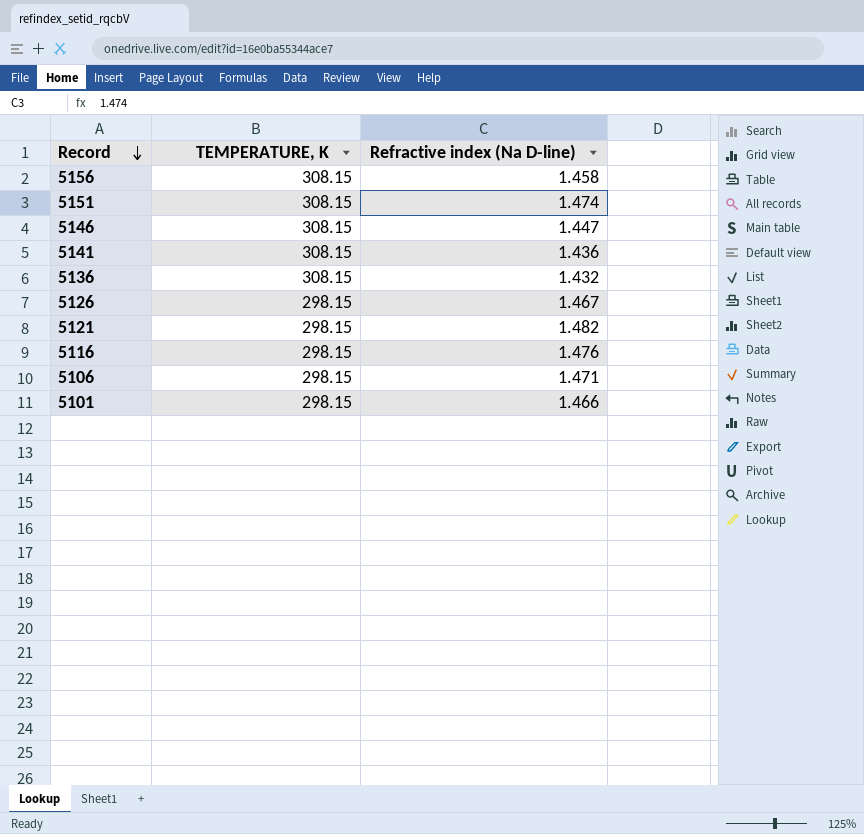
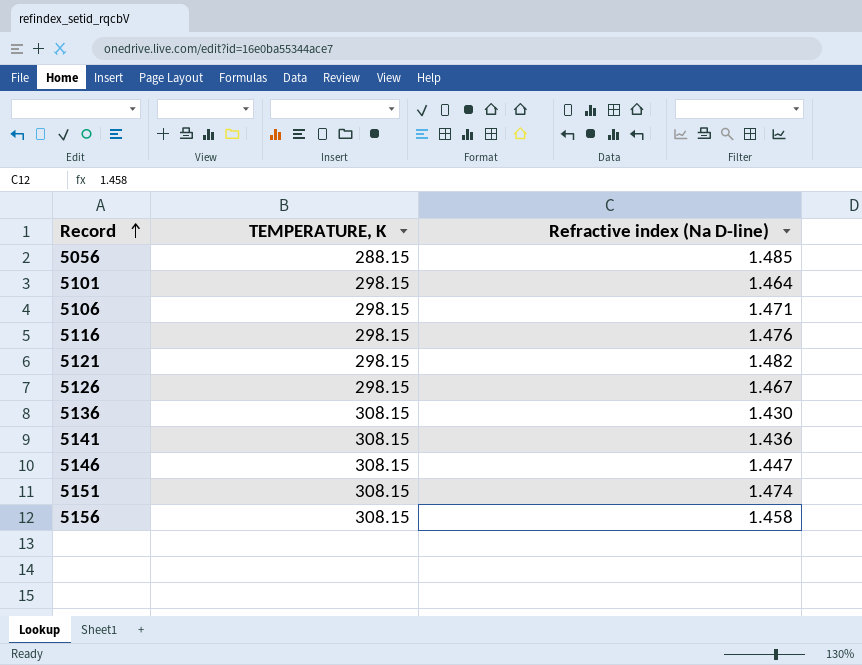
row order: Record descending -> Record ascending
row 5056: none -> 288.15 | 1.485
5101 | Refractive index (Na D-line): 1.466 -> 1.464
5136 | Refractive index (Na D-line): 1.432 -> 1.430

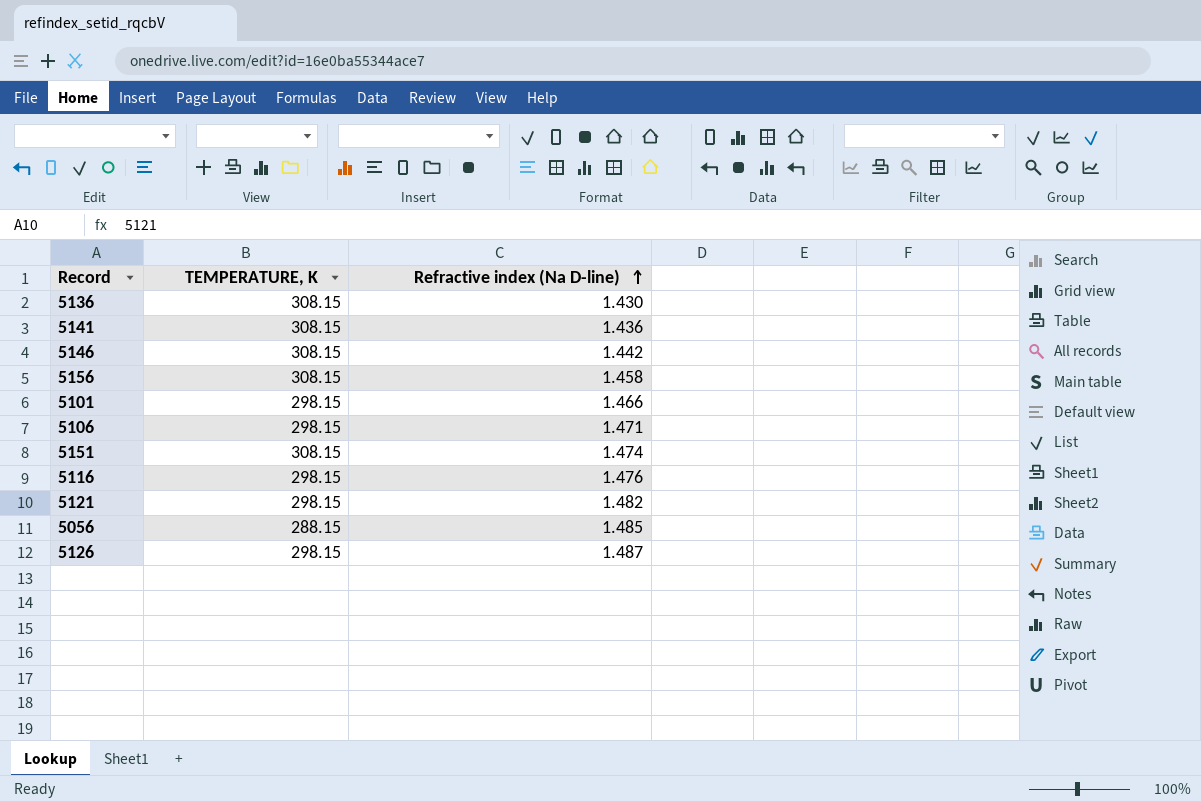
row order: Record ascending -> Refractive index (Na D-line) ascending
5146 | Refractive index (Na D-line): 1.447 -> 1.442
5101 | Refractive index (Na D-line): 1.464 -> 1.466
5126 | Refractive index (Na D-line): 1.467 -> 1.487

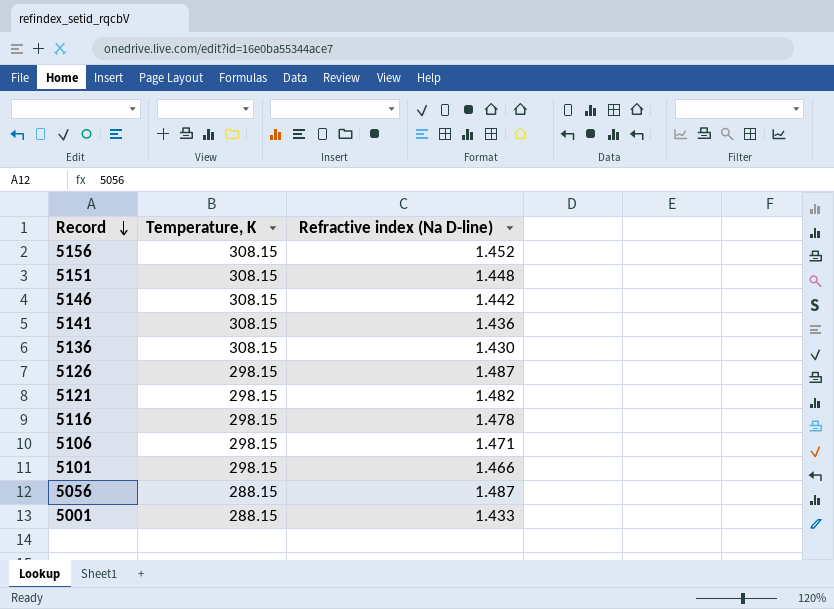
row order: Refractive index (Na D-line) ascending -> Record descending
column name: TEMPERATURE, K -> Temperature, K
5156 | Refractive index (Na D-line): 1.458 -> 1.452
5151 | Refractive index (Na D-line): 1.474 -> 1.448
5116 | Refractive index (Na D-line): 1.476 -> 1.478
5056 | Refractive index (Na D-line): 1.485 -> 1.487
row 5001: none -> 288.15 | 1.433

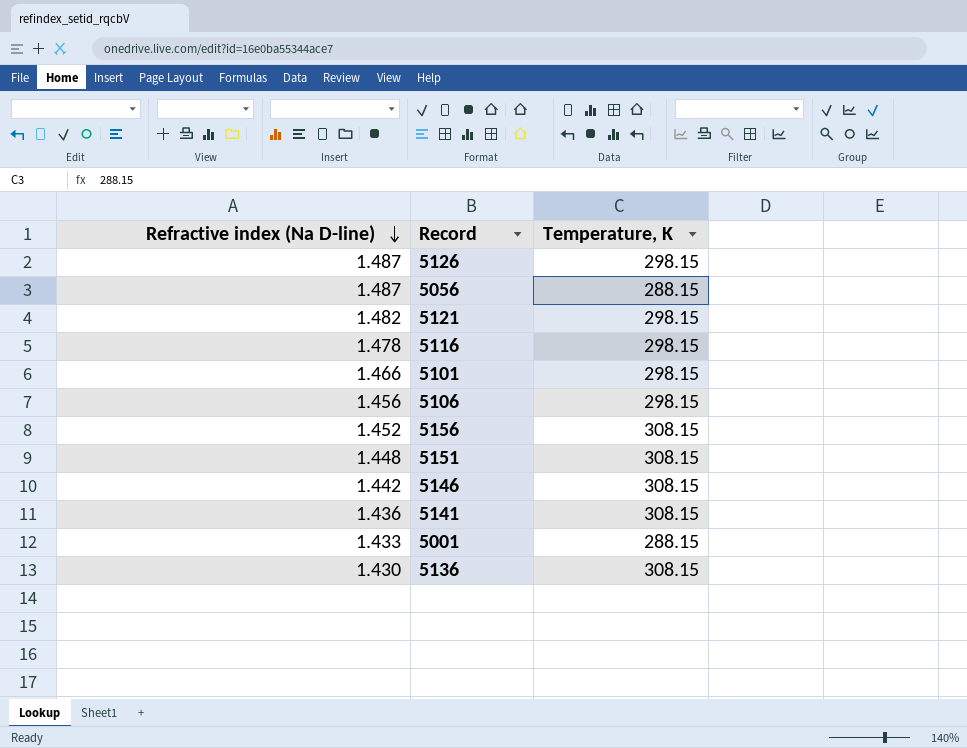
row order: Record descending -> Refractive index (Na D-line) descending
column Refractive index (Na D-line) | position: 3 -> 1
5106 | Refractive index (Na D-line): 1.471 -> 1.456

